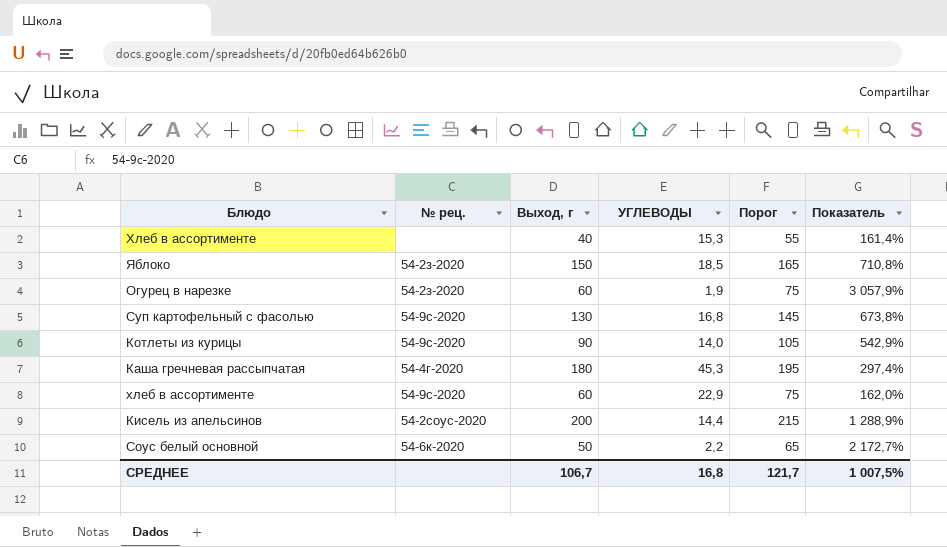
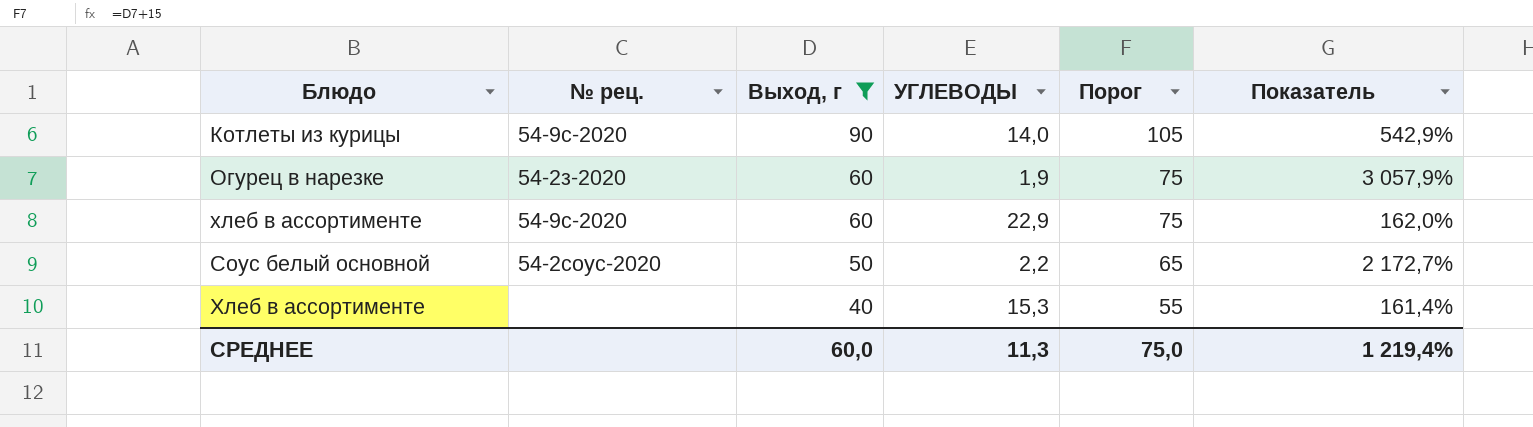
filter: none -> Выход, г <= 90
row order: none -> Выход, г descending
Соус белый основной | № рец.: 54-6к-2020 -> 54-2соус-2020
СРЕДНЕЕ | Выход, г: 106,7 -> 60,0
СРЕДНЕЕ | УГЛЕВОДЫ: 16,8 -> 11,3
СРЕДНЕЕ | Порог: 121,7 -> 75,0
СРЕДНЕЕ | Показатель: 1 007,5% -> 1 219,4%

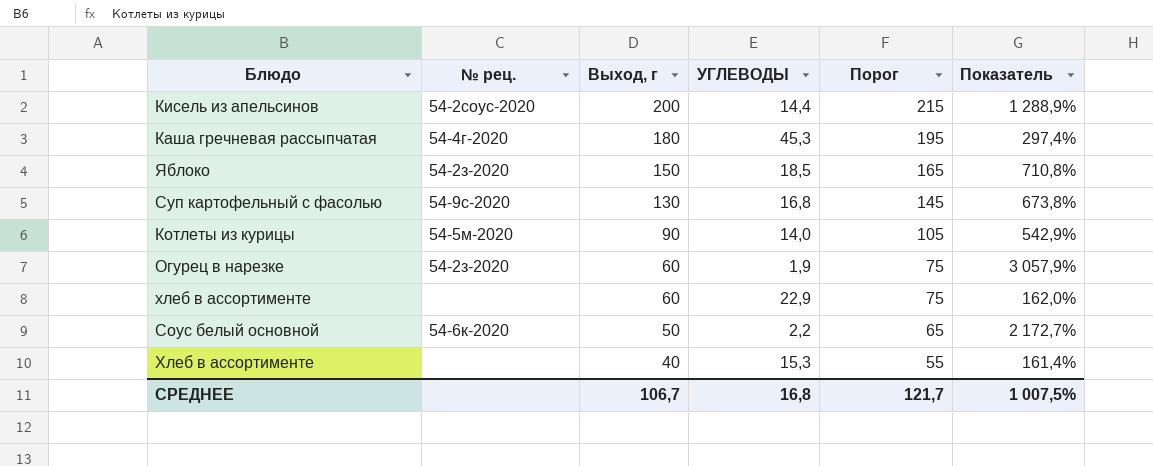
filter: Выход, г <= 90 -> none
Котлеты из курицы | № рец.: 54-9с-2020 -> 54-5м-2020
хлеб в ассортименте | № рец.: 54-9с-2020 -> none
Соус белый основной | № рец.: 54-2соус-2020 -> 54-6к-2020
СРЕДНЕЕ | Выход, г: 60,0 -> 106,7
СРЕДНЕЕ | УГЛЕВОДЫ: 11,3 -> 16,8
СРЕДНЕЕ | Порог: 75,0 -> 121,7
СРЕДНЕЕ | Показатель: 1 219,4% -> 1 007,5%

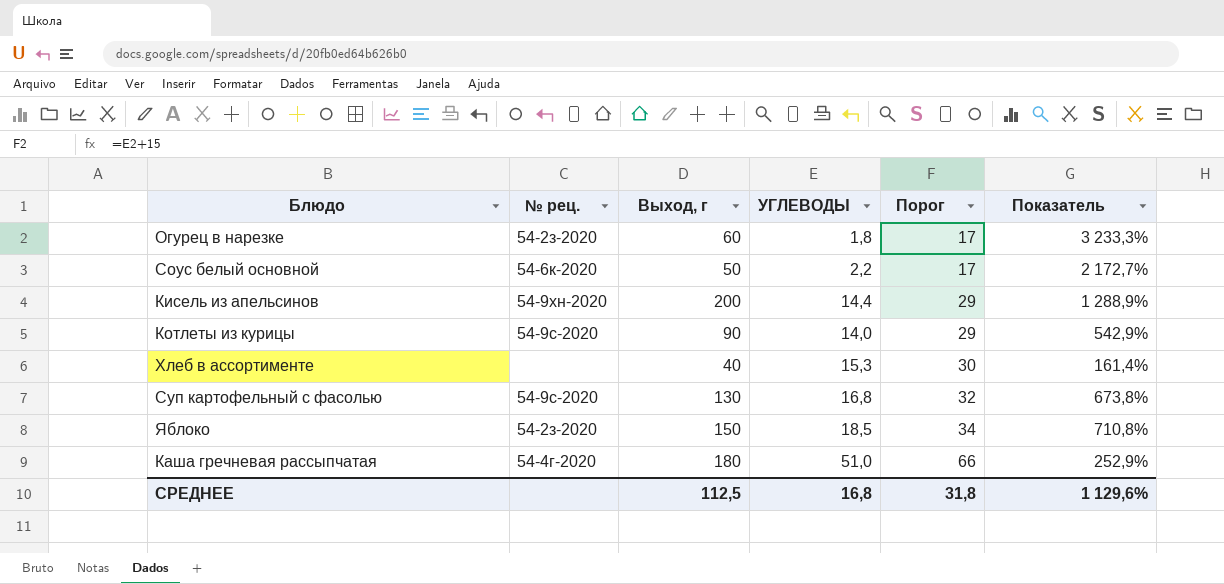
row order: Выход, г descending -> Порог ascending
column Порог | formula: [Выход, г] + 15 -> [УГЛЕВОДЫ] + 15
row хлеб в ассортименте: none | 60 | 22,9 | 75 | 162,0% -> none
Огурец в нарезке | УГЛЕВОДЫ: 1,9 -> 1,8
Огурец в нарезке | Показатель: 3 057,9% -> 3 233,3%
Кисель из апельсинов | № рец.: 54-2соус-2020 -> 54-9хн-2020
Котлеты из курицы | № рец.: 54-5м-2020 -> 54-9с-2020
Каша гречневая рассыпчатая | УГЛЕВОДЫ: 45,3 -> 51,0
Каша гречневая рассыпчатая | Показатель: 297,4% -> 252,9%
СРЕДНЕЕ | Выход, г: 106,7 -> 112,5
СРЕДНЕЕ | Порог: 121,7 -> 31,8
СРЕДНЕЕ | Показатель: 1 007,5% -> 1 129,6%

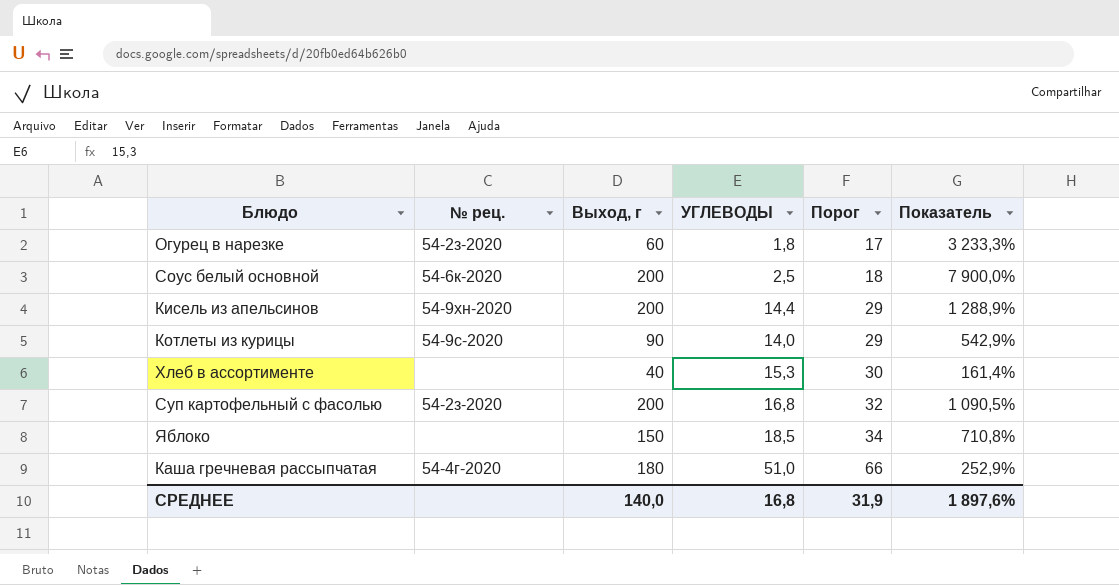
Соус белый основной | Выход, г: 50 -> 200
Соус белый основной | УГЛЕВОДЫ: 2,2 -> 2,5
Соус белый основной | Порог: 17 -> 18
Соус белый основной | Показатель: 2 172,7% -> 7 900,0%
Суп картофельный с фасолью | № рец.: 54-9с-2020 -> 54-2з-2020
Суп картофельный с фасолью | Выход, г: 130 -> 200
Суп картофельный с фасолью | Показатель: 673,8% -> 1 090,5%
Яблоко | № рец.: 54-2з-2020 -> none
СРЕДНЕЕ | Выход, г: 112,5 -> 140,0
СРЕДНЕЕ | Порог: 31,8 -> 31,9
СРЕДНЕЕ | Показатель: 1 129,6% -> 1 897,6%

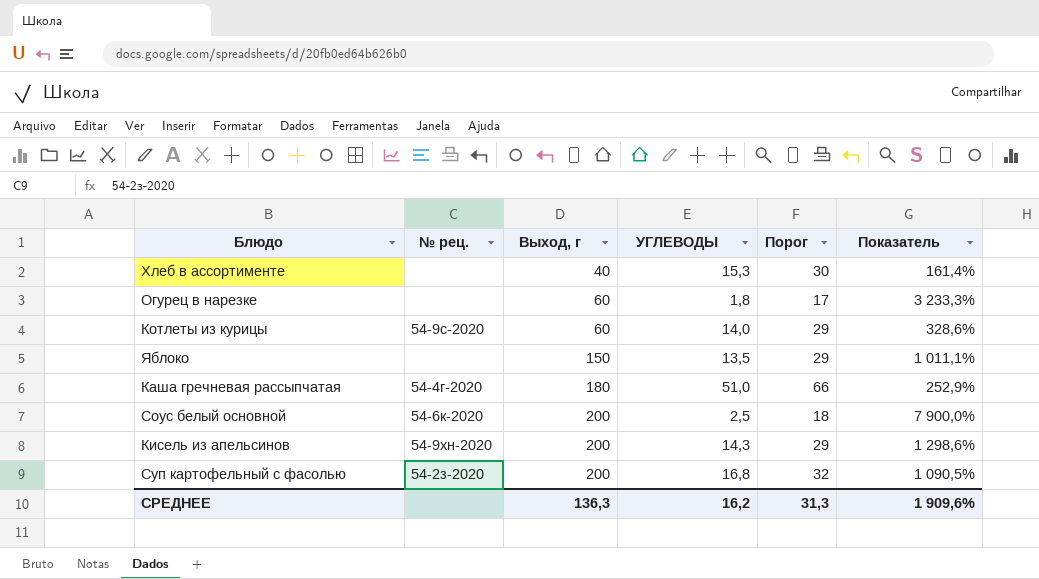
row order: Порог ascending -> Выход, г ascending
Огурец в нарезке | № рец.: 54-2з-2020 -> none
Котлеты из курицы | Выход, г: 90 -> 60
Котлеты из курицы | Показатель: 542,9% -> 328,6%
Яблоко | УГЛЕВОДЫ: 18,5 -> 13,5
Яблоко | Порог: 34 -> 29
Яблоко | Показатель: 710,8% -> 1 011,1%
Кисель из апельсинов | УГЛЕВОДЫ: 14,4 -> 14,3
Кисель из апельсинов | Показатель: 1 288,9% -> 1 298,6%
СРЕДНЕЕ | Выход, г: 140,0 -> 136,3
СРЕДНЕЕ | УГЛЕВОДЫ: 16,8 -> 16,2
СРЕДНЕЕ | Порог: 31,9 -> 31,3
СРЕДНЕЕ | Показатель: 1 897,6% -> 1 909,6%

